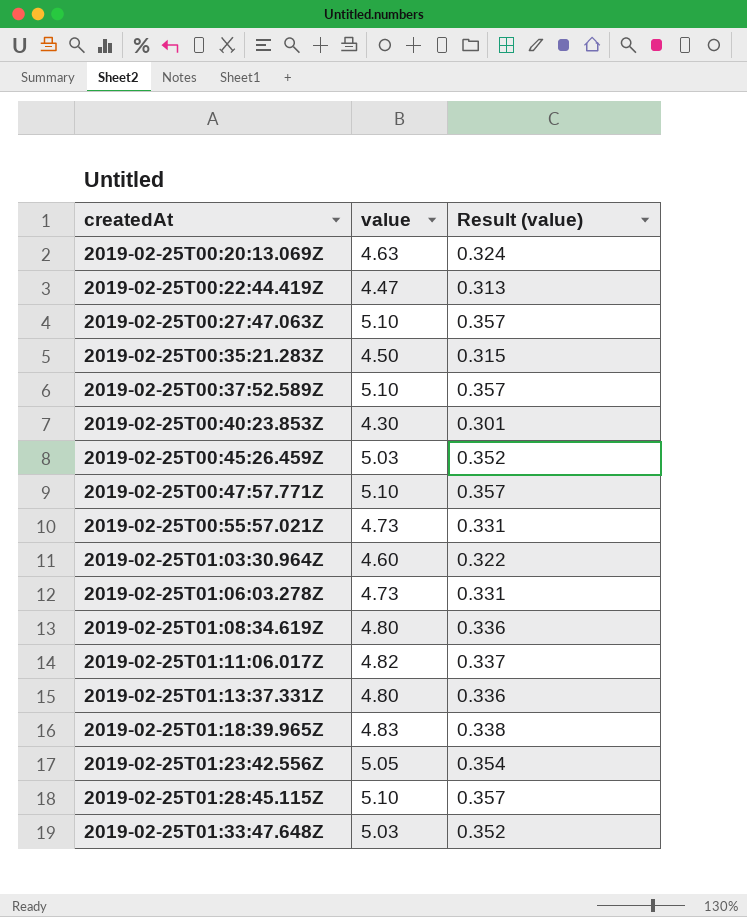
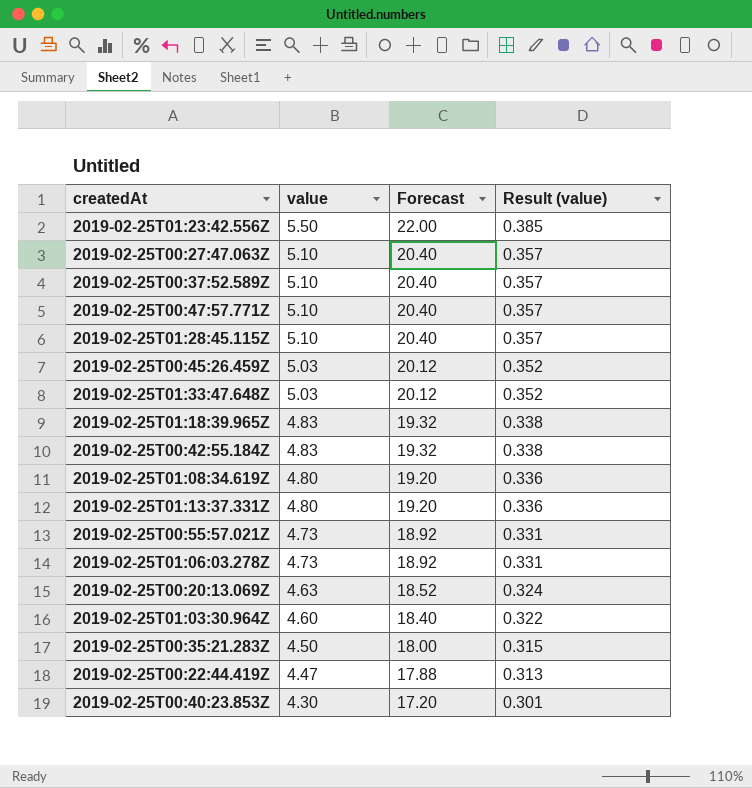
row order: createdAt ascending -> value descending
column Forecast | formula: none -> [value] * 4
row 2019-02-25T01:11:06.017Z: 4.82 | 0.337 -> none
2019-02-25T01:23:42.556Z | value: 5.05 -> 5.50
2019-02-25T01:23:42.556Z | Result (value): 0.354 -> 0.385
row 2019-02-25T00:42:55.184Z: none -> 4.83 | 19.32 | 0.338

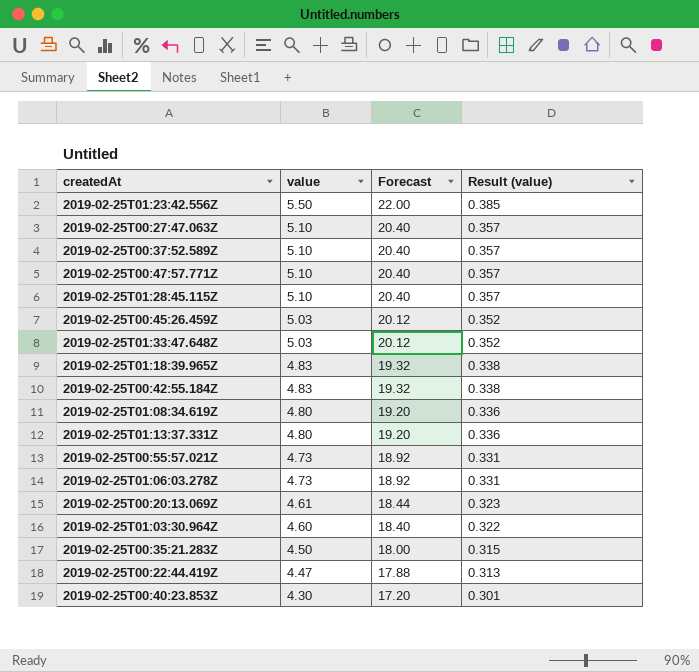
2019-02-25T00:20:13.069Z | value: 4.63 -> 4.61
2019-02-25T00:20:13.069Z | Forecast: 18.52 -> 18.44
2019-02-25T00:20:13.069Z | Result (value): 0.324 -> 0.323

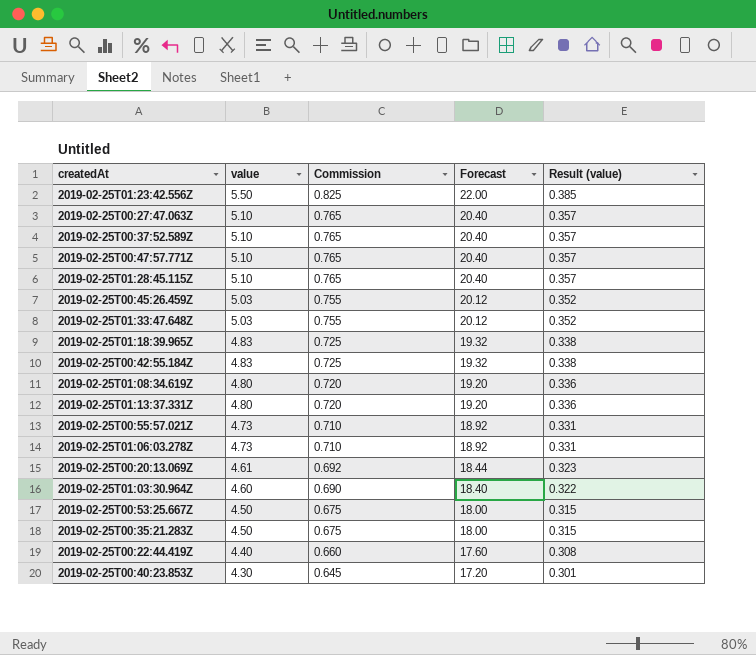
column Commission | formula: none -> [value] * 0.15
row 2019-02-25T00:53:25.667Z: none -> 4.50 | 0.675 | 18.00 | 0.315
2019-02-25T00:22:44.419Z | value: 4.47 -> 4.40
2019-02-25T00:22:44.419Z | Forecast: 17.88 -> 17.60
2019-02-25T00:22:44.419Z | Result (value): 0.313 -> 0.308

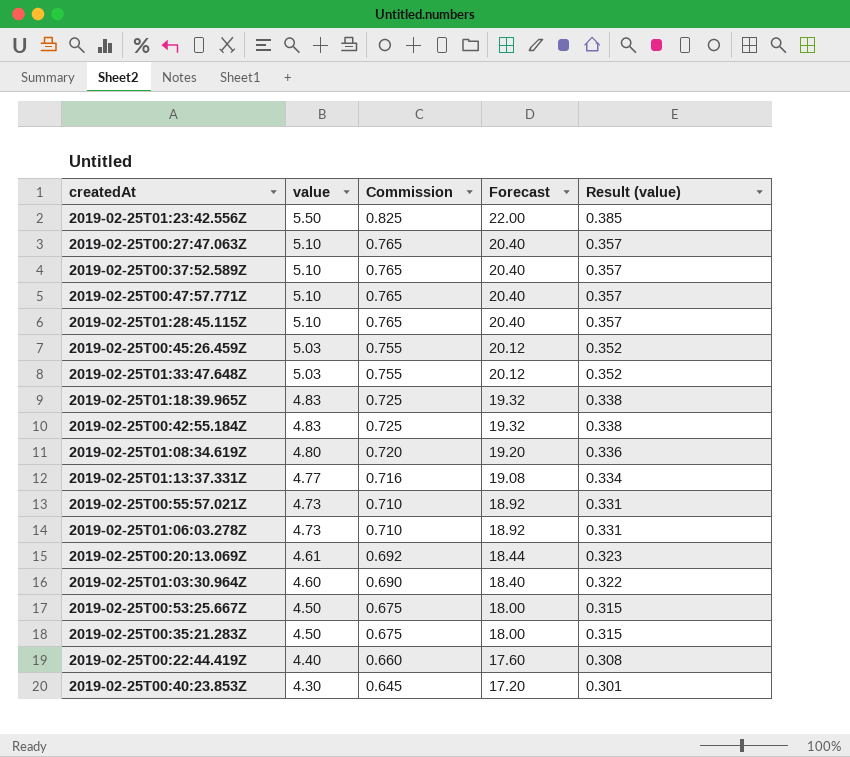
2019-02-25T01:13:37.331Z | value: 4.80 -> 4.77
2019-02-25T01:13:37.331Z | Commission: 0.720 -> 0.716
2019-02-25T01:13:37.331Z | Forecast: 19.20 -> 19.08
2019-02-25T01:13:37.331Z | Result (value): 0.336 -> 0.334

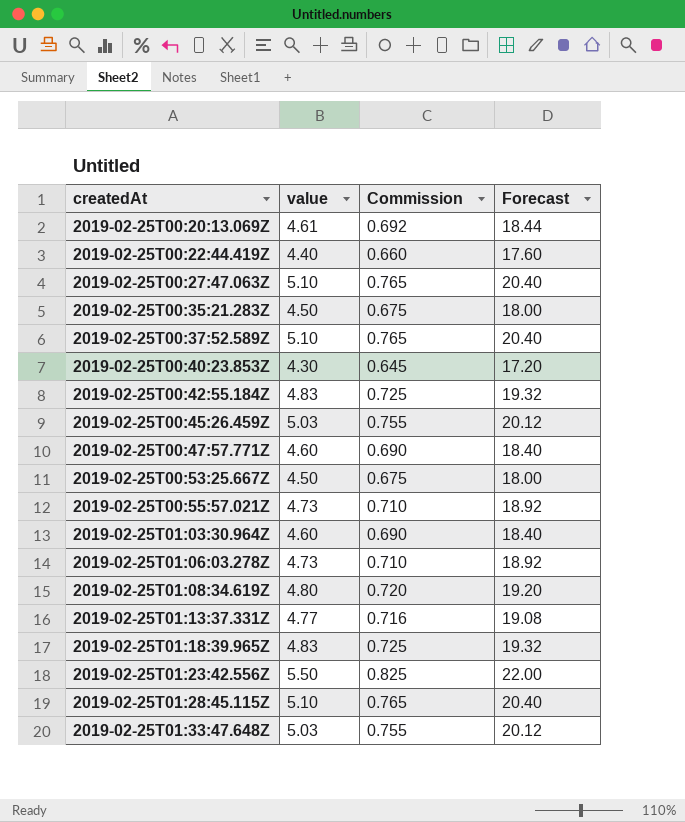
row order: value descending -> createdAt ascending
column Result (value) | formula: [value] * 0.07 -> none
2019-02-25T00:47:57.771Z | value: 5.10 -> 4.60
2019-02-25T00:47:57.771Z | Commission: 0.765 -> 0.690
2019-02-25T00:47:57.771Z | Forecast: 20.40 -> 18.40

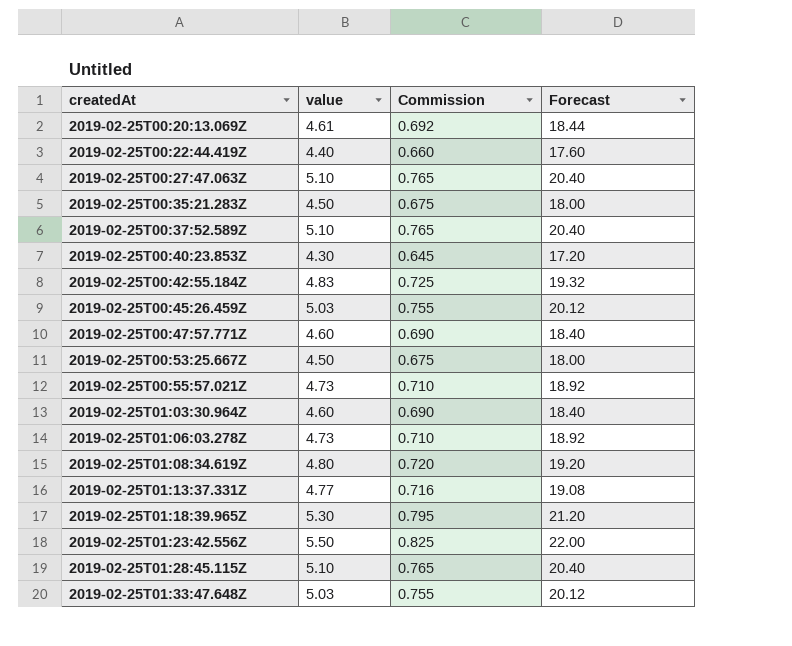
2019-02-25T01:18:39.965Z | value: 4.83 -> 5.30
2019-02-25T01:18:39.965Z | Commission: 0.725 -> 0.795
2019-02-25T01:18:39.965Z | Forecast: 19.32 -> 21.20

